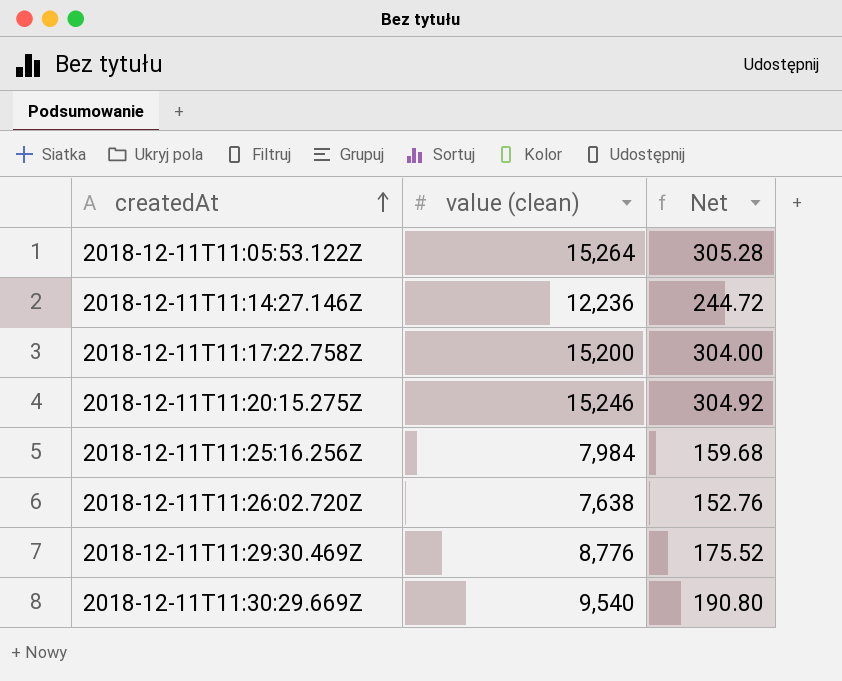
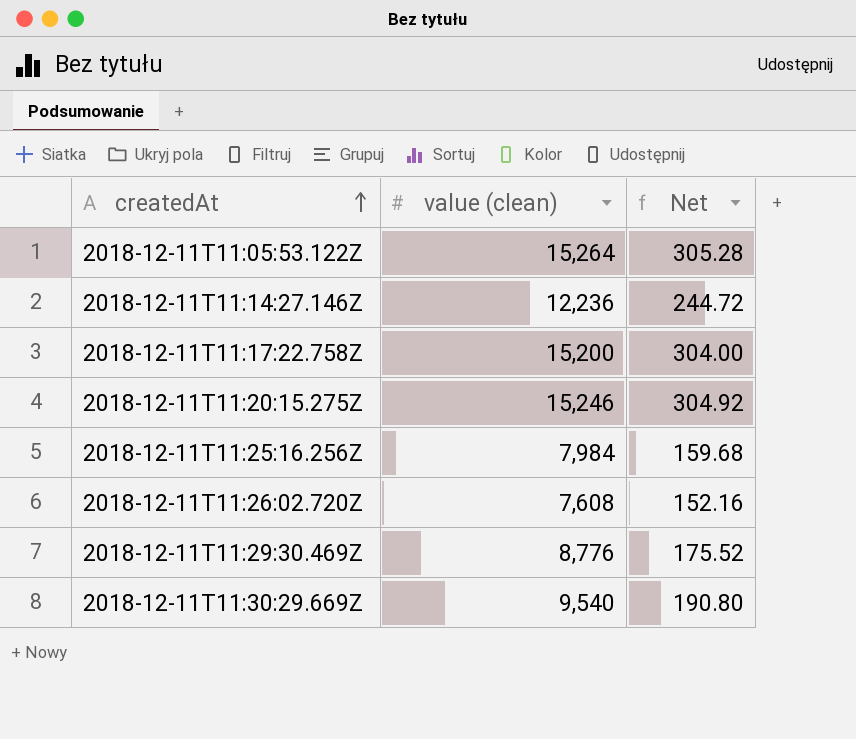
2018-12-11T11:26:02.720Z | value (clean): 7,638 -> 7,608
2018-12-11T11:26:02.720Z | Net: 152.76 -> 152.16

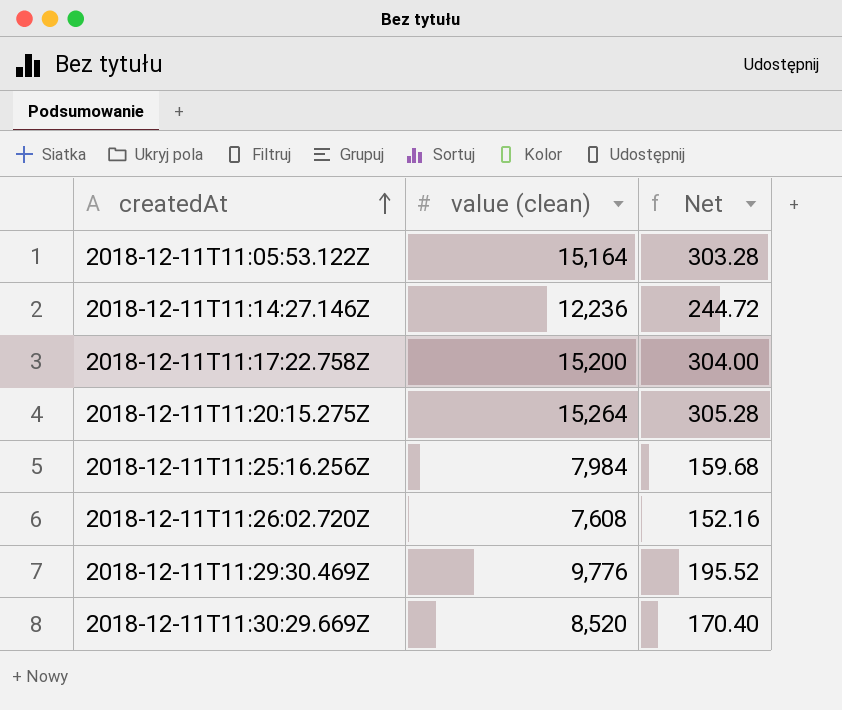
2018-12-11T11:05:53.122Z | value (clean): 15,264 -> 15,164
2018-12-11T11:05:53.122Z | Net: 305.28 -> 303.28
2018-12-11T11:20:15.275Z | value (clean): 15,246 -> 15,264
2018-12-11T11:20:15.275Z | Net: 304.92 -> 305.28
2018-12-11T11:29:30.469Z | value (clean): 8,776 -> 9,776
2018-12-11T11:29:30.469Z | Net: 175.52 -> 195.52
2018-12-11T11:30:29.669Z | value (clean): 9,540 -> 8,520
2018-12-11T11:30:29.669Z | Net: 190.80 -> 170.40

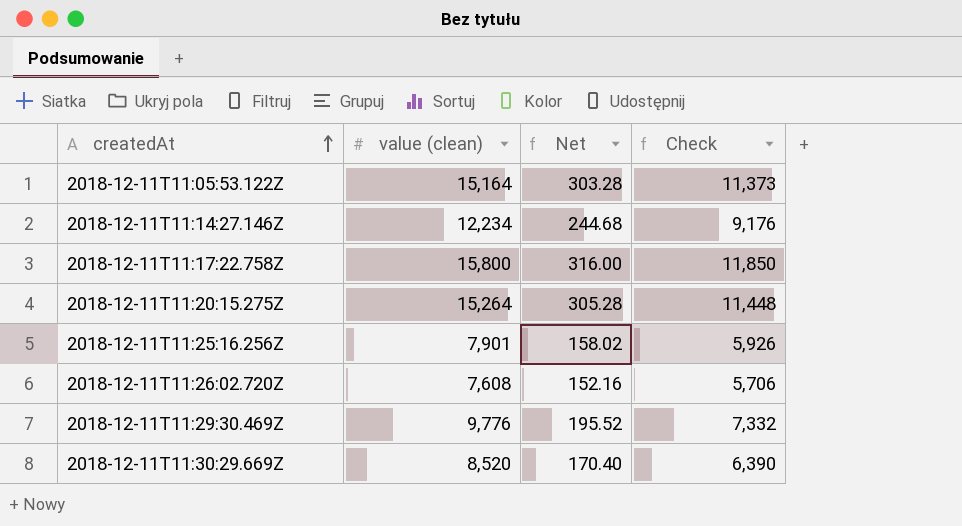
column Check | formula: none -> [value (clean)] * 0.75
2018-12-11T11:14:27.146Z | value (clean): 12,236 -> 12,234
2018-12-11T11:14:27.146Z | Net: 244.72 -> 244.68
2018-12-11T11:17:22.758Z | value (clean): 15,200 -> 15,800
2018-12-11T11:17:22.758Z | Net: 304.00 -> 316.00
2018-12-11T11:25:16.256Z | value (clean): 7,984 -> 7,901
2018-12-11T11:25:16.256Z | Net: 159.68 -> 158.02

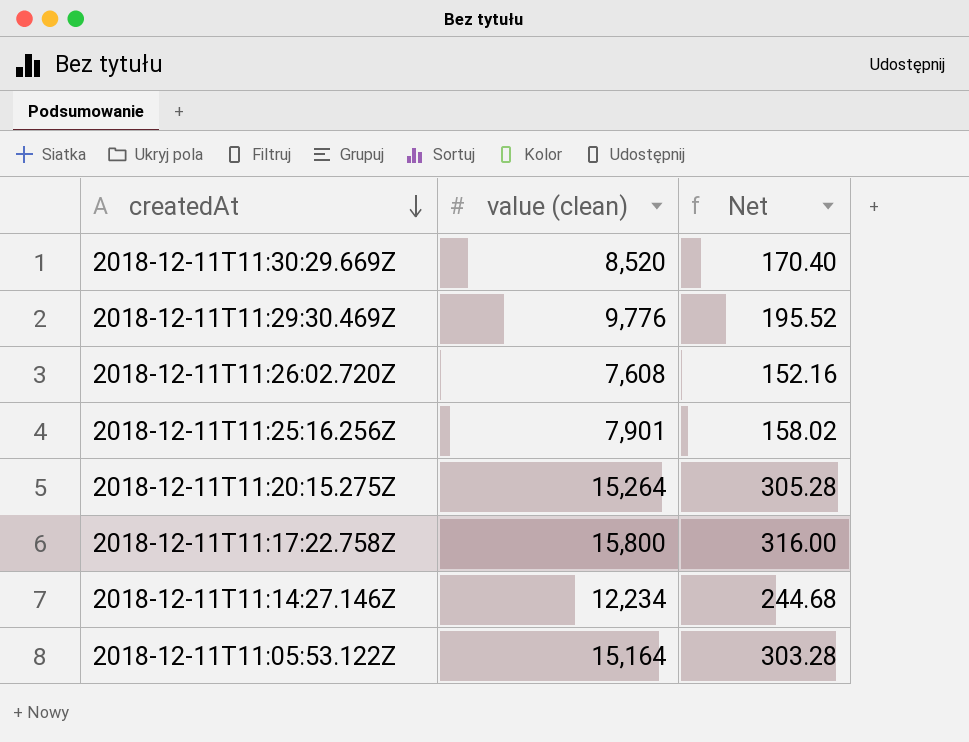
row order: createdAt ascending -> createdAt descending
column Check | formula: [value (clean)] * 0.75 -> none

